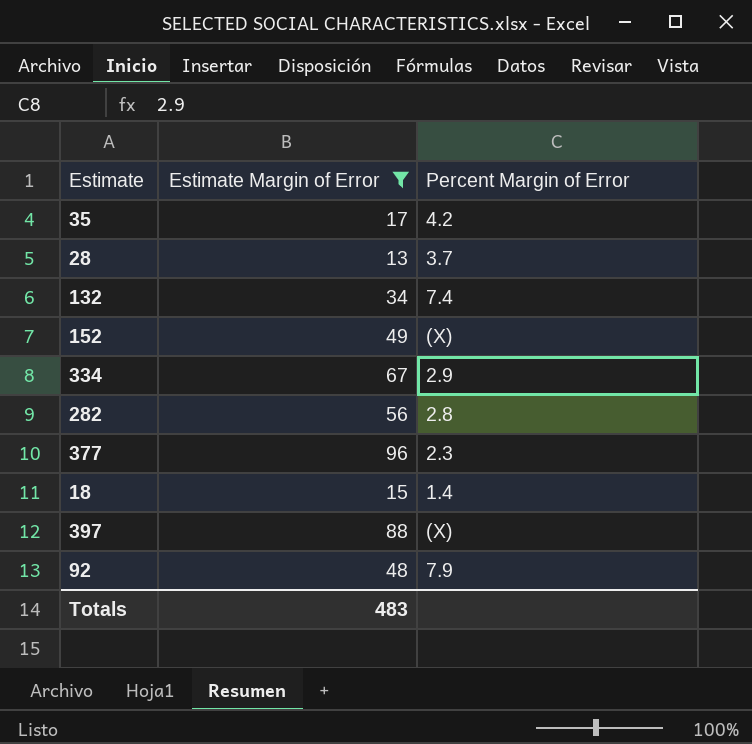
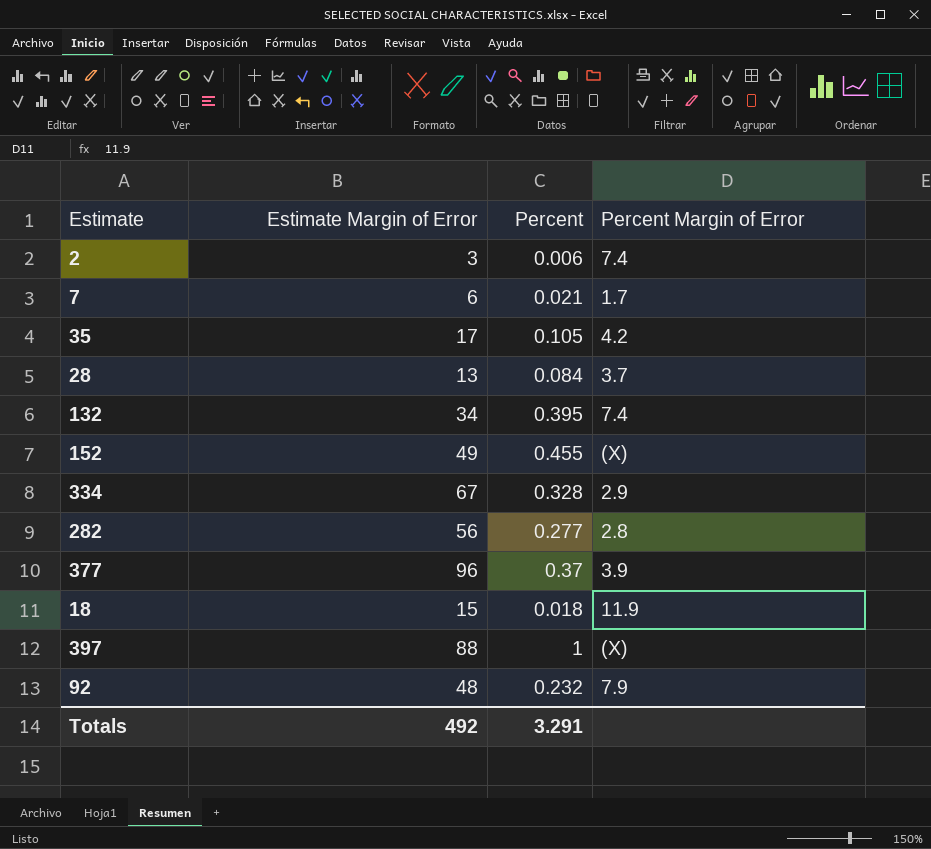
filter: Estimate Margin of Error >= 13 -> none
column Percent | position: none -> 3
377 | Percent Margin of Error: 2.3 -> 3.9
18 | Percent Margin of Error: 1.4 -> 11.9
Totals | Estimate Margin of Error: 483 -> 492

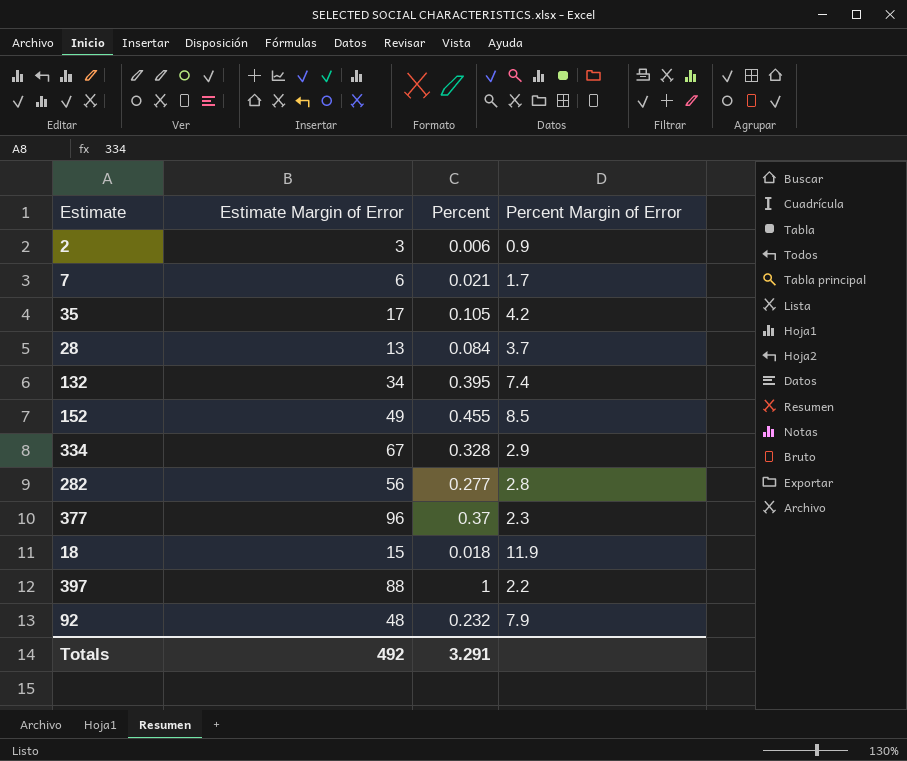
2 | Percent Margin of Error: 7.4 -> 0.9
152 | Percent Margin of Error: (X) -> 8.5
377 | Percent Margin of Error: 3.9 -> 2.3
397 | Percent Margin of Error: (X) -> 2.2

